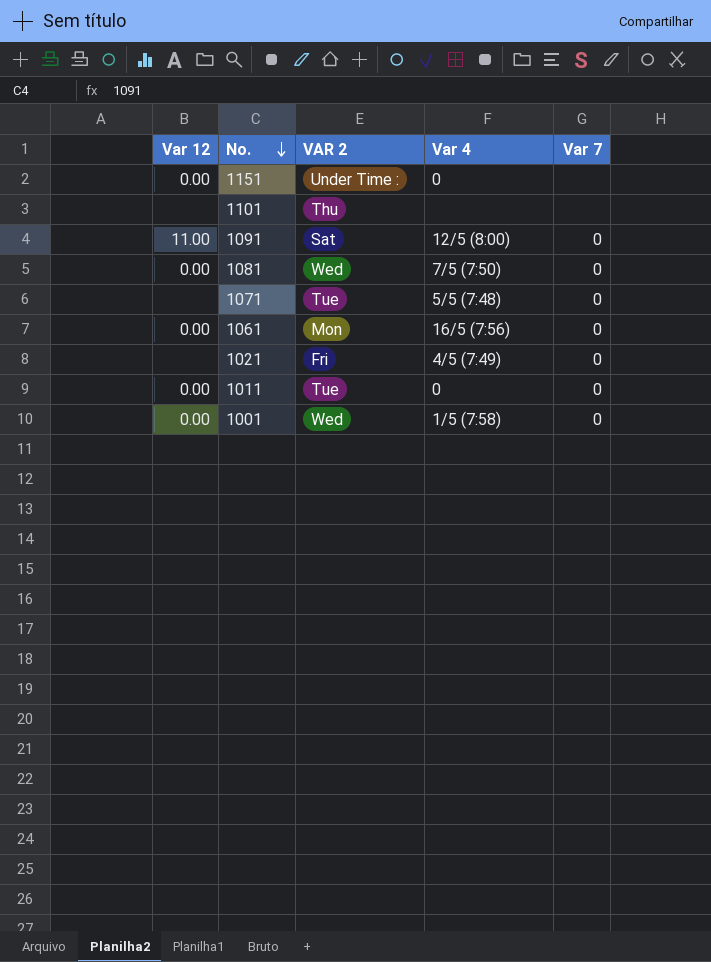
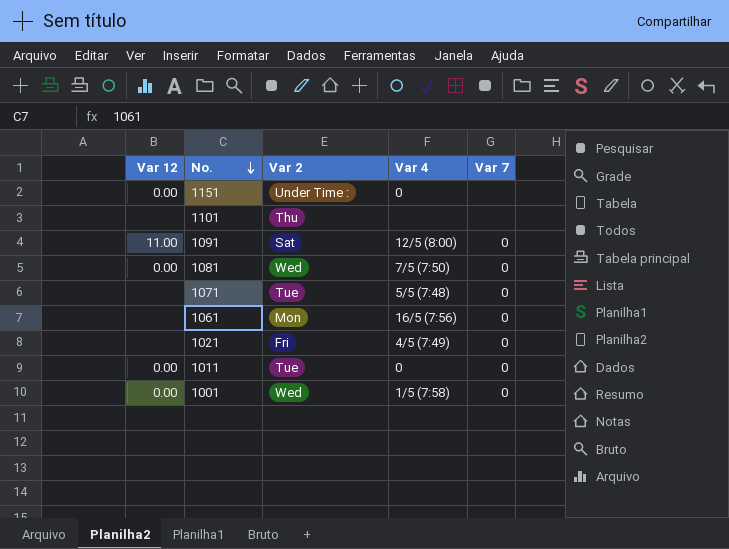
column name: VAR 2 -> Var 2
1061 | Var 12: 0.00 -> none

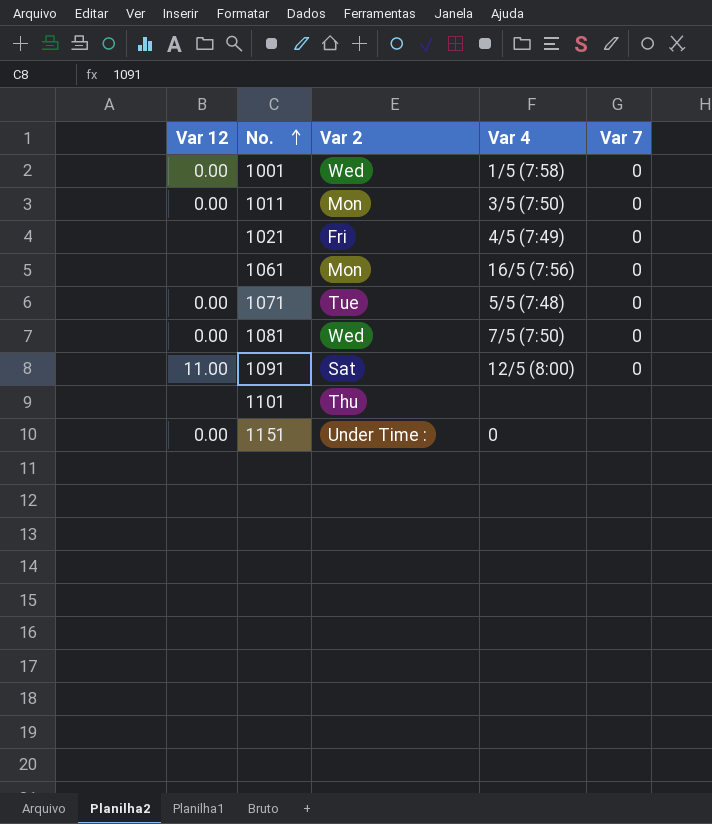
row order: No. descending -> No. ascending
1011 | Var 2: Tue -> Mon
1011 | Var 4: 0 -> 3/5 (7:50)
1071 | Var 12: none -> 0.00

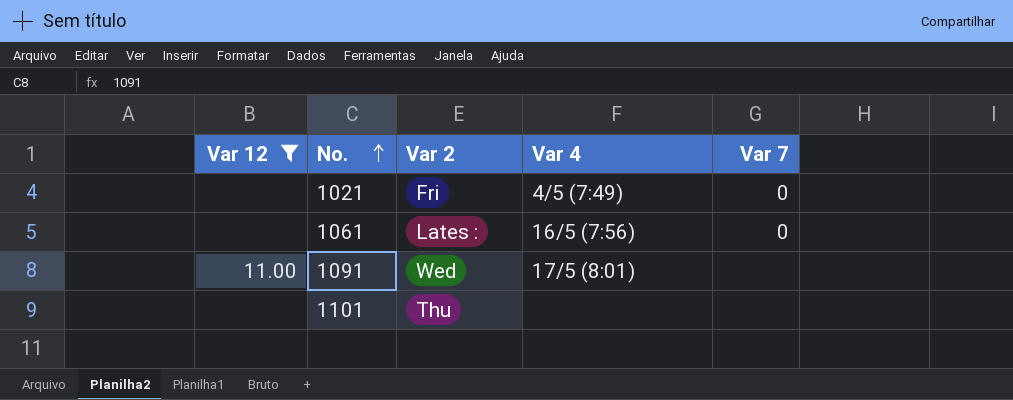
filter: none -> Var 12 != 0.00
1061 | Var 2: Mon -> Lates :
1091 | Var 2: Sat -> Wed
1091 | Var 4: 12/5 (8:00) -> 17/5 (8:01)
1091 | Var 7: 0 -> none

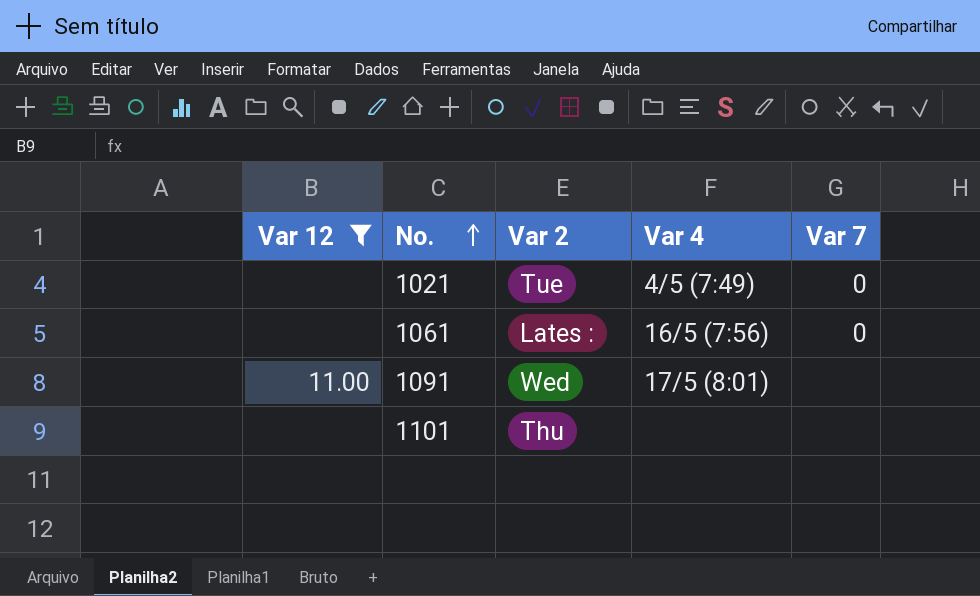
1021 | Var 2: Fri -> Tue

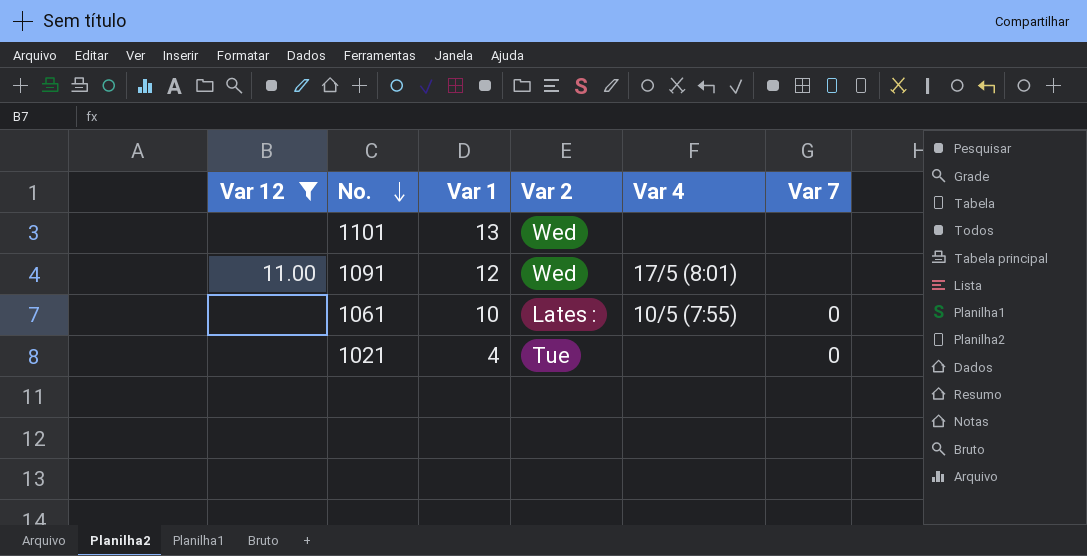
row order: No. ascending -> No. descending
column Var 1 | position: none -> 3
1101 | Var 2: Thu -> Wed
1061 | Var 4: 16/5 (7:56) -> 10/5 (7:55)
1021 | Var 4: 4/5 (7:49) -> none

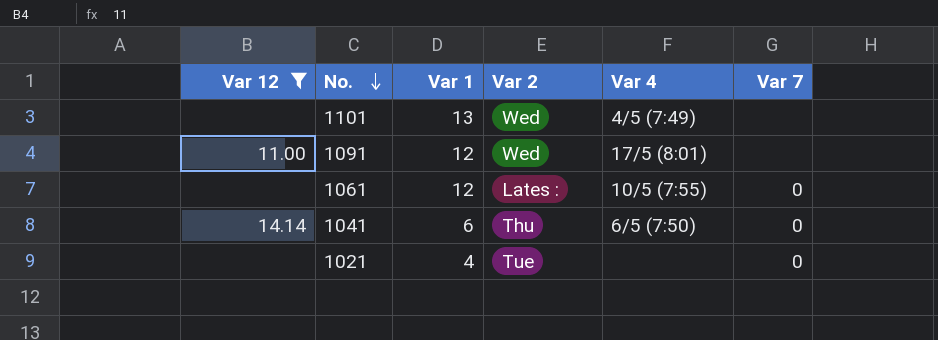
1101 | Var 4: none -> 4/5 (7:49)
1061 | Var 1: 10 -> 12
row 1041: none -> 14.14 | 6 | Thu | 6/5 (7:50) | 0

